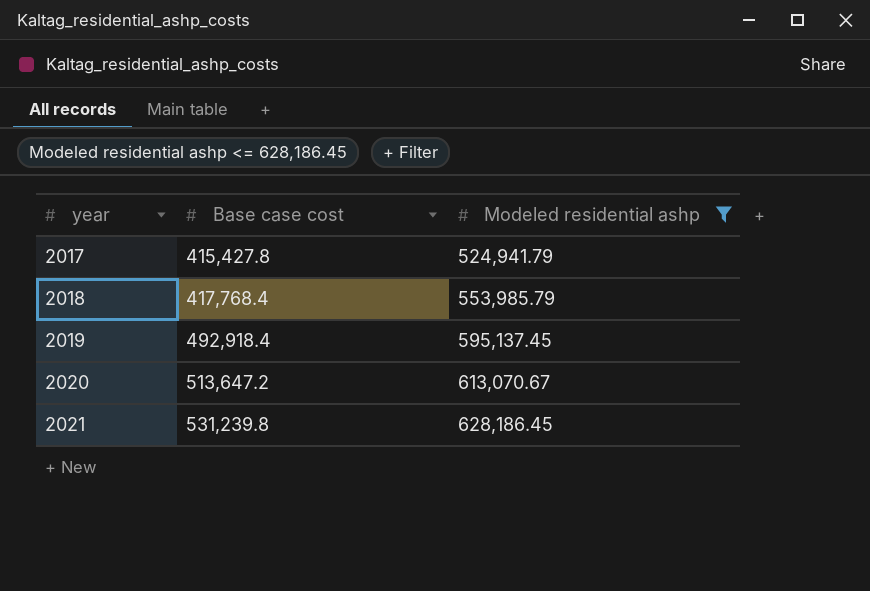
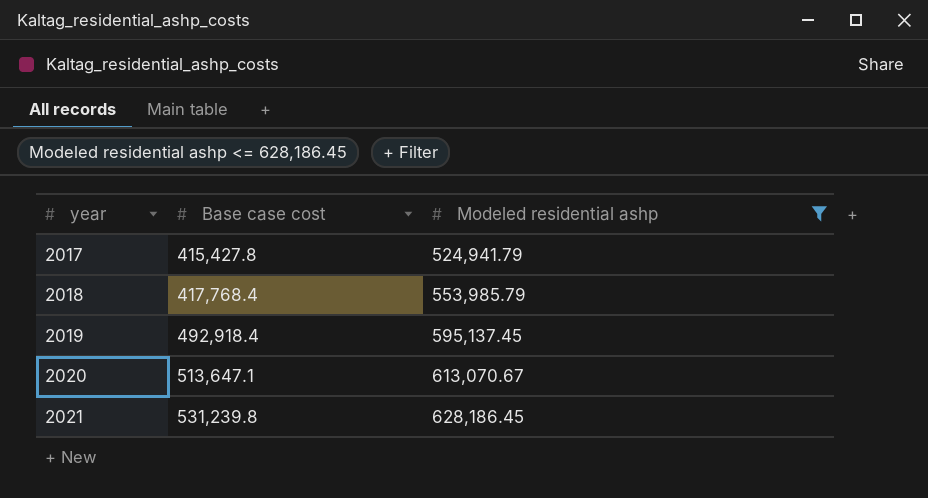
2020 | Base case cost: 513,647.2 -> 513,647.1

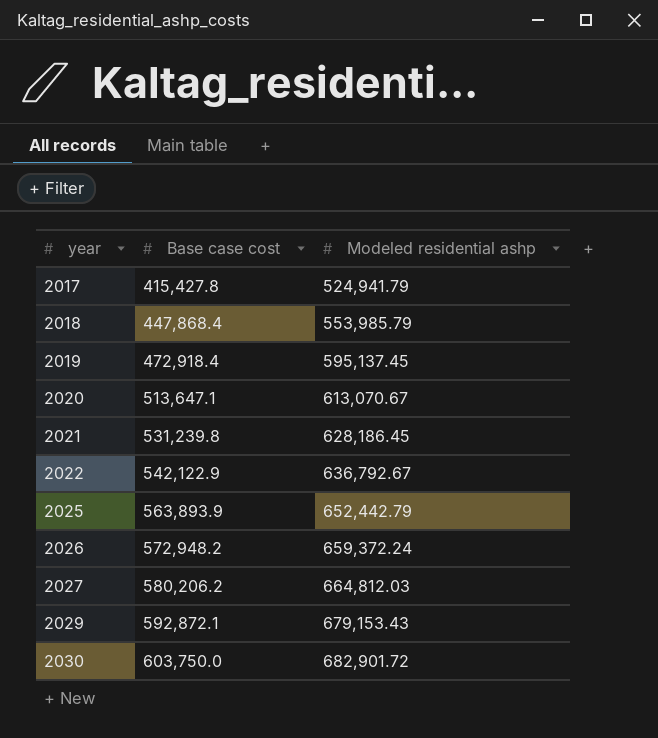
filter: Modeled residential ashp <= 628,186.45 -> none
2018 | Base case cost: 417,768.4 -> 447,868.4
2019 | Base case cost: 492,918.4 -> 472,918.4

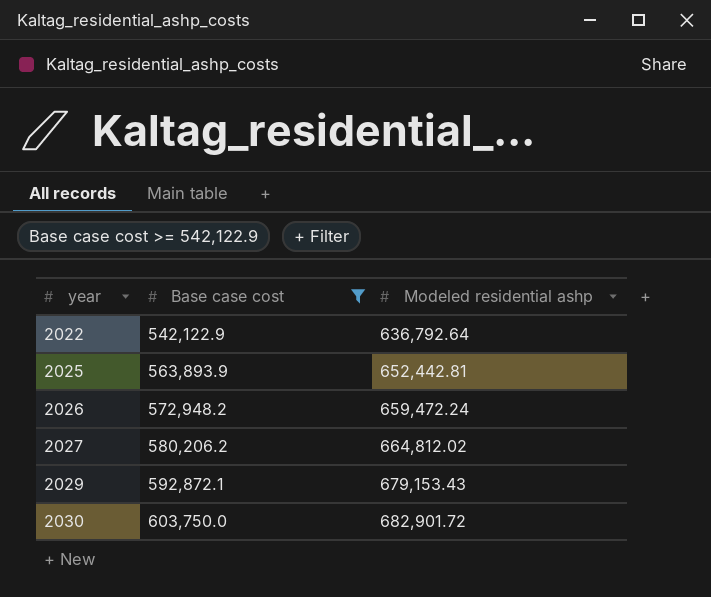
filter: none -> Base case cost >= 542,122.9
2022 | Modeled residential ashp: 636,792.67 -> 636,792.64
2025 | Modeled residential ashp: 652,442.79 -> 652,442.81
2026 | Modeled residential ashp: 659,372.24 -> 659,472.24
2027 | Modeled residential ashp: 664,812.03 -> 664,812.02

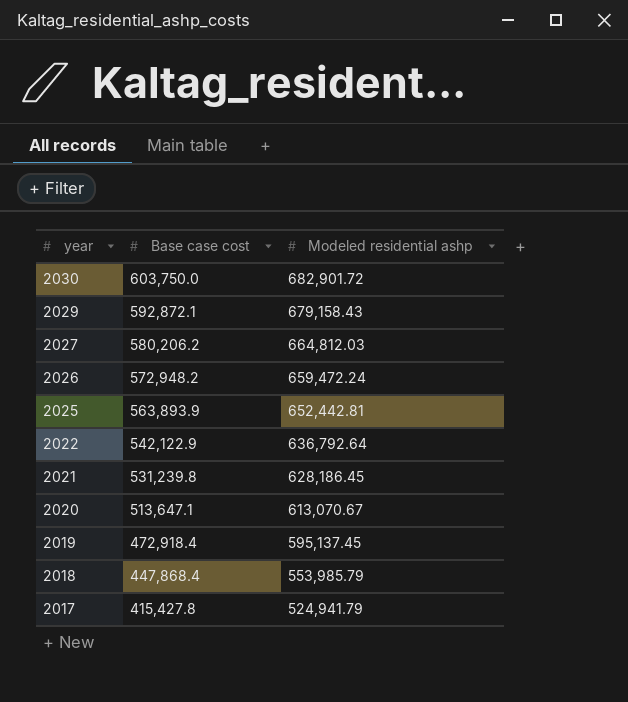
filter: Base case cost >= 542,122.9 -> none
row order: year ascending -> year descending
2029 | Modeled residential ashp: 679,153.43 -> 679,158.43
2027 | Modeled residential ashp: 664,812.02 -> 664,812.03

